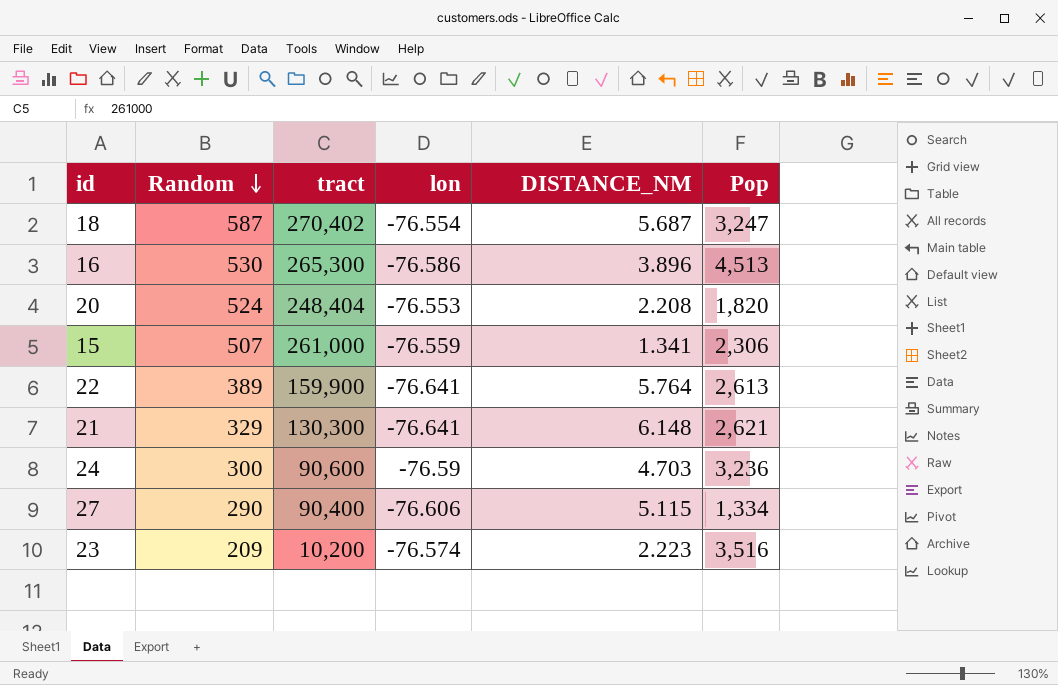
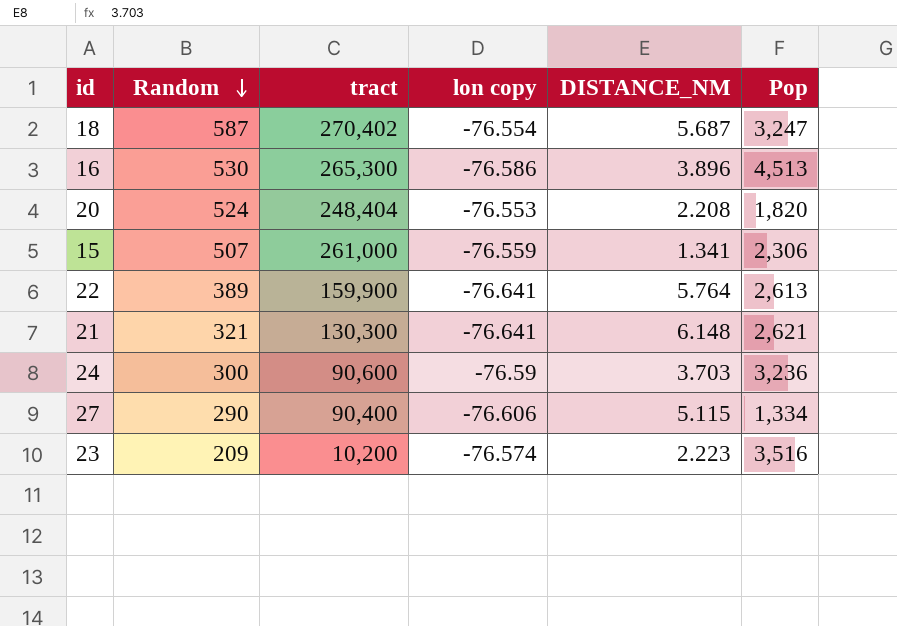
column name: lon -> lon copy
21 | Random: 329 -> 321
24 | DISTANCE_NM: 4.703 -> 3.703

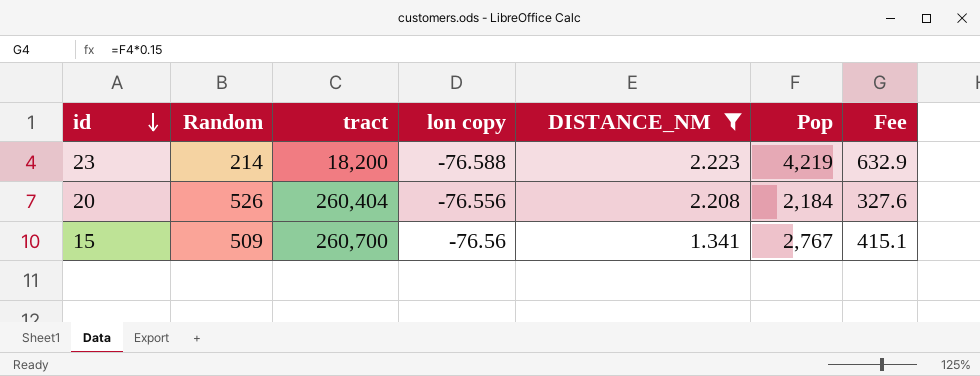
filter: none -> DISTANCE_NM <= 2.223
row order: Random descending -> id descending
column Fee | formula: none -> [Pop] * 0.15
23 | Random: 209 -> 214
23 | tract: 10,200 -> 18,200
23 | lon copy: -76.574 -> -76.588
23 | Pop: 3,516 -> 4,219
20 | Random: 524 -> 526
20 | tract: 248,404 -> 260,404
20 | lon copy: -76.553 -> -76.556
20 | Pop: 1,820 -> 2,184
15 | Random: 507 -> 509
15 | tract: 261,000 -> 260,700
15 | lon copy: -76.559 -> -76.56
15 | Pop: 2,306 -> 2,767

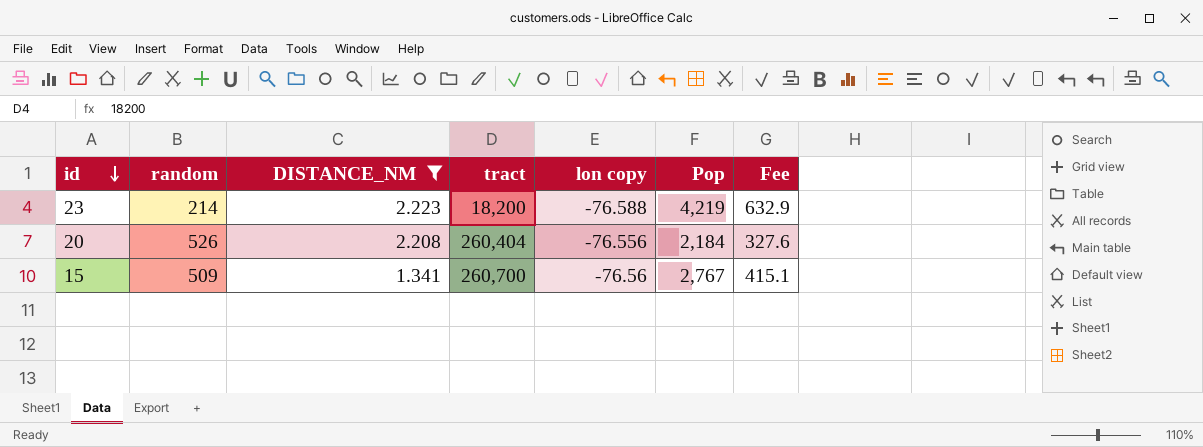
column name: Random -> random
column DISTANCE_NM | position: 5 -> 3

